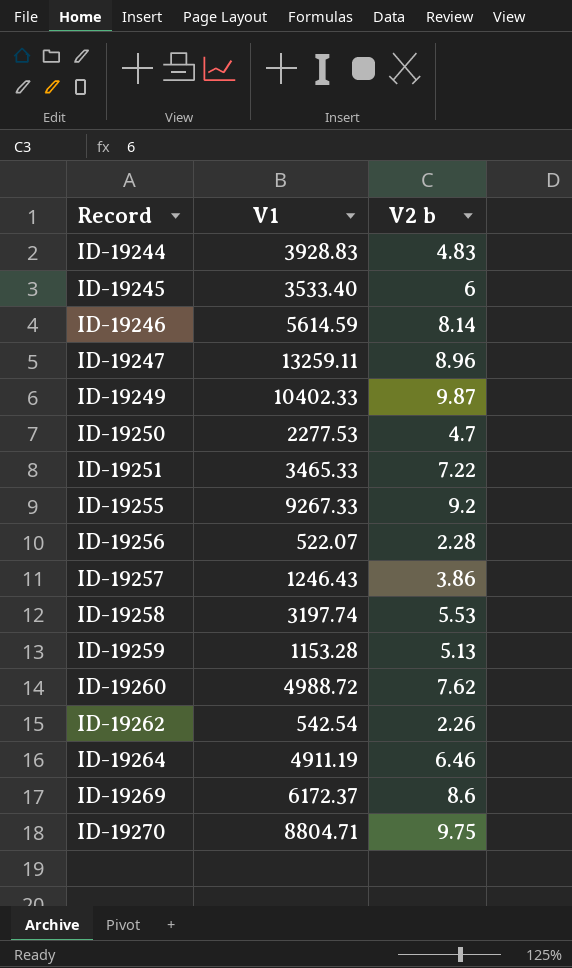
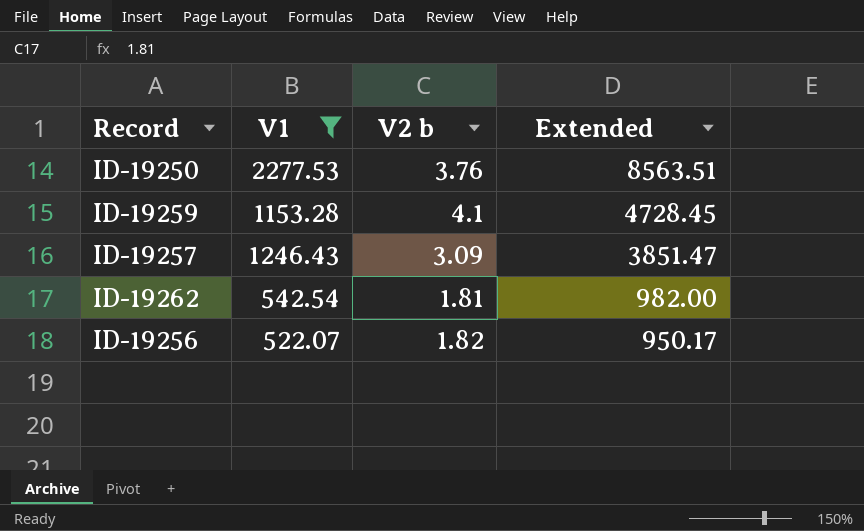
filter: none -> V1 <= 2277.53
row order: Record ascending -> Extended descending
column Extended | formula: none -> [V1] * [V2 b]
ID-19250 | V2 b: 4.7 -> 3.76
ID-19259 | V2 b: 5.13 -> 4.1
ID-19257 | V2 b: 3.86 -> 3.09
ID-19262 | V2 b: 2.26 -> 1.81
ID-19256 | V2 b: 2.28 -> 1.82

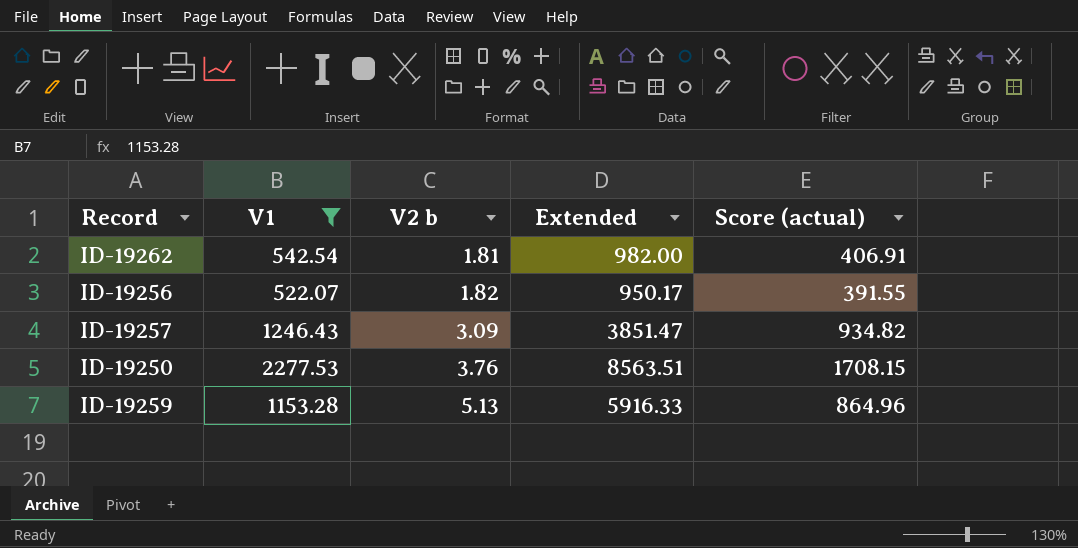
row order: Extended descending -> V2 b ascending
column Score (actual) | formula: none -> [V1] * 0.75
ID-19259 | V2 b: 4.1 -> 5.13
ID-19259 | Extended: 4728.45 -> 5916.33

